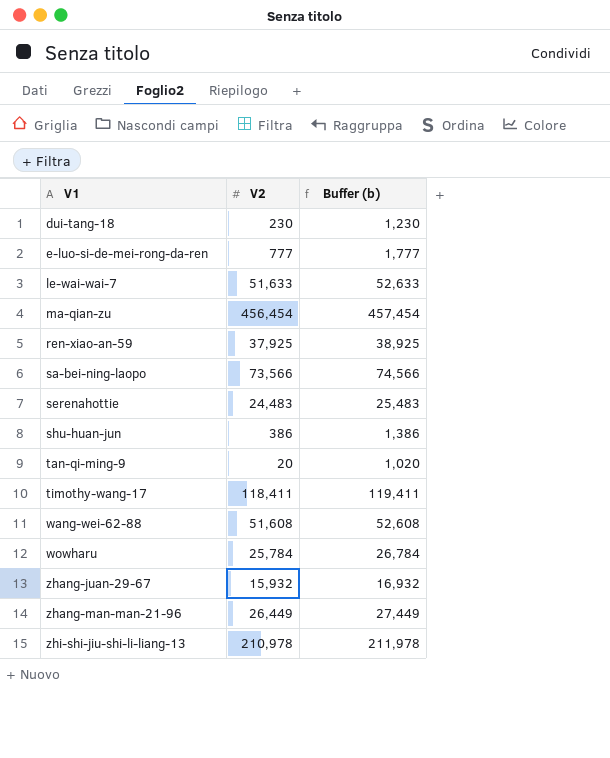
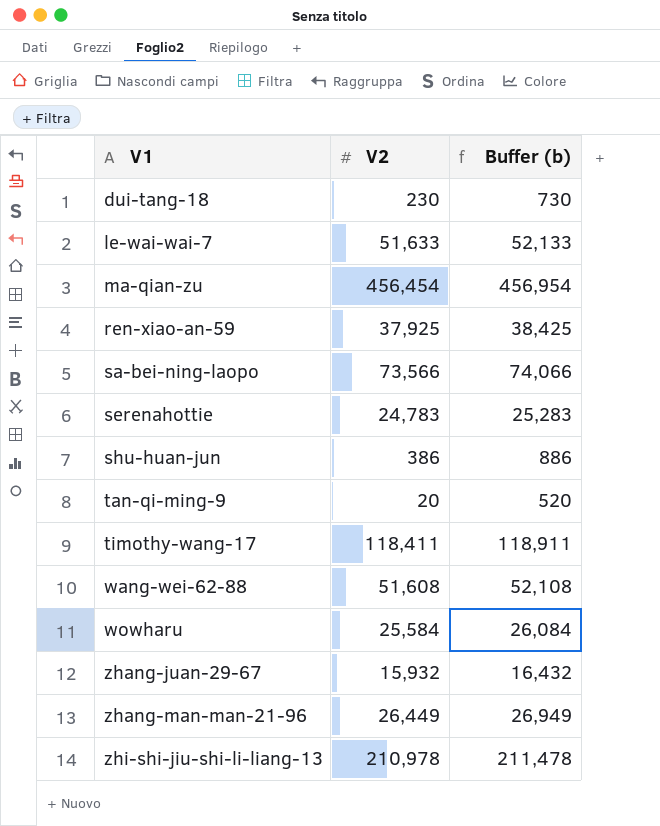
column Buffer (b) | formula: [V2] + 1000 -> [V2] + 500
row e-luo-si-de-mei-rong-da-ren: 777 | 1,777 -> none
serenahottie | V2: 24,483 -> 24,783
wowharu | V2: 25,784 -> 25,584

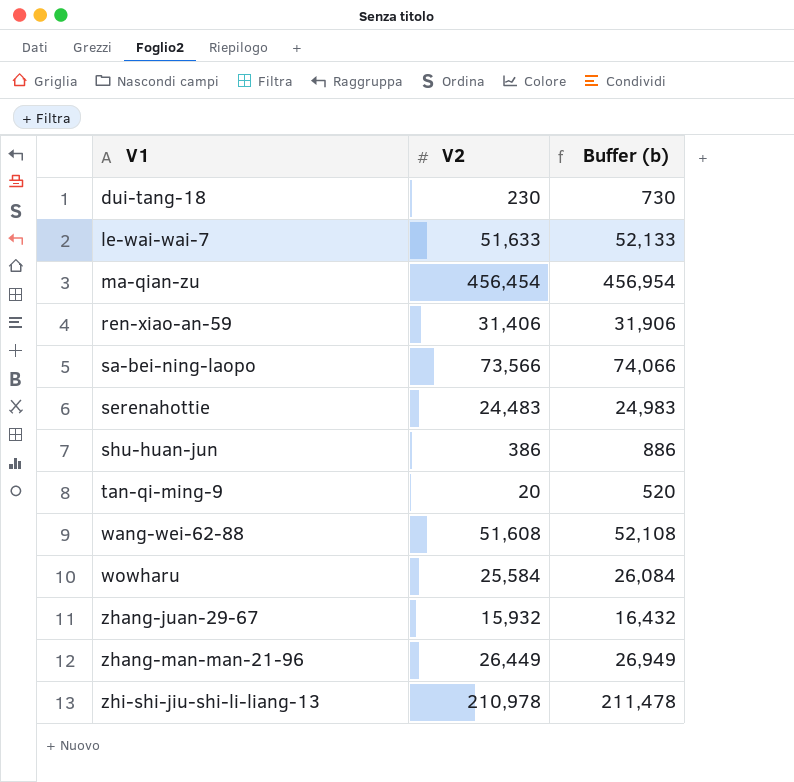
row timothy-wang-17: 118,411 | 118,911 -> none
ren-xiao-an-59 | V2: 37,925 -> 31,406
ren-xiao-an-59 | Buffer (b): 38,425 -> 31,906
serenahottie | V2: 24,783 -> 24,483
serenahottie | Buffer (b): 25,283 -> 24,983

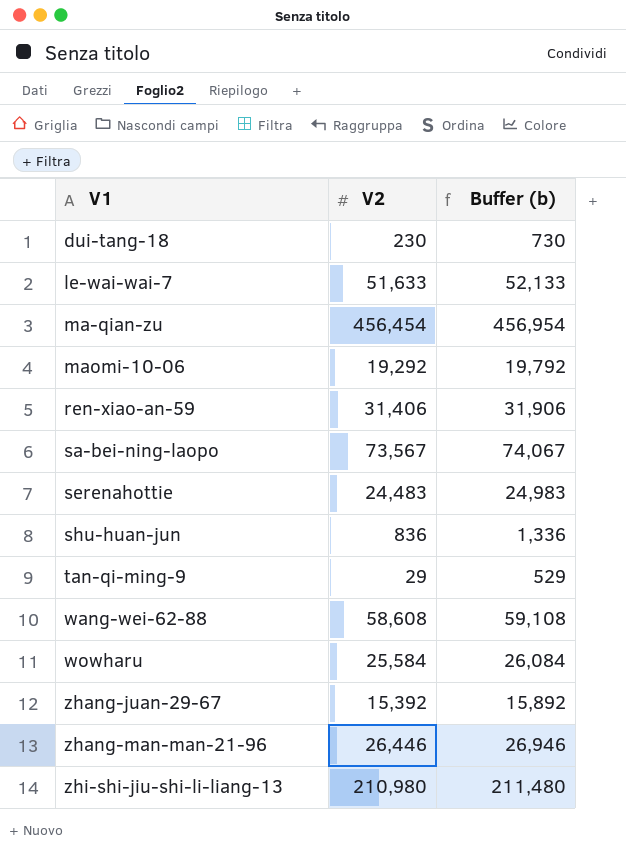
row maomi-10-06: none -> 19,292 | 19,792
sa-bei-ning-laopo | V2: 73,566 -> 73,567
sa-bei-ning-laopo | Buffer (b): 74,066 -> 74,067
shu-huan-jun | V2: 386 -> 836
shu-huan-jun | Buffer (b): 886 -> 1,336
tan-qi-ming-9 | V2: 20 -> 29
tan-qi-ming-9 | Buffer (b): 520 -> 529
wang-wei-62-88 | V2: 51,608 -> 58,608
wang-wei-62-88 | Buffer (b): 52,108 -> 59,108
zhang-juan-29-67 | V2: 15,932 -> 15,392
zhang-juan-29-67 | Buffer (b): 16,432 -> 15,892
zhang-man-man-21-96 | V2: 26,449 -> 26,446
zhang-man-man-21-96 | Buffer (b): 26,949 -> 26,946
zhi-shi-jiu-shi-li-liang-13 | V2: 210,978 -> 210,980
zhi-shi-jiu-shi-li-liang-13 | Buffer (b): 211,478 -> 211,480

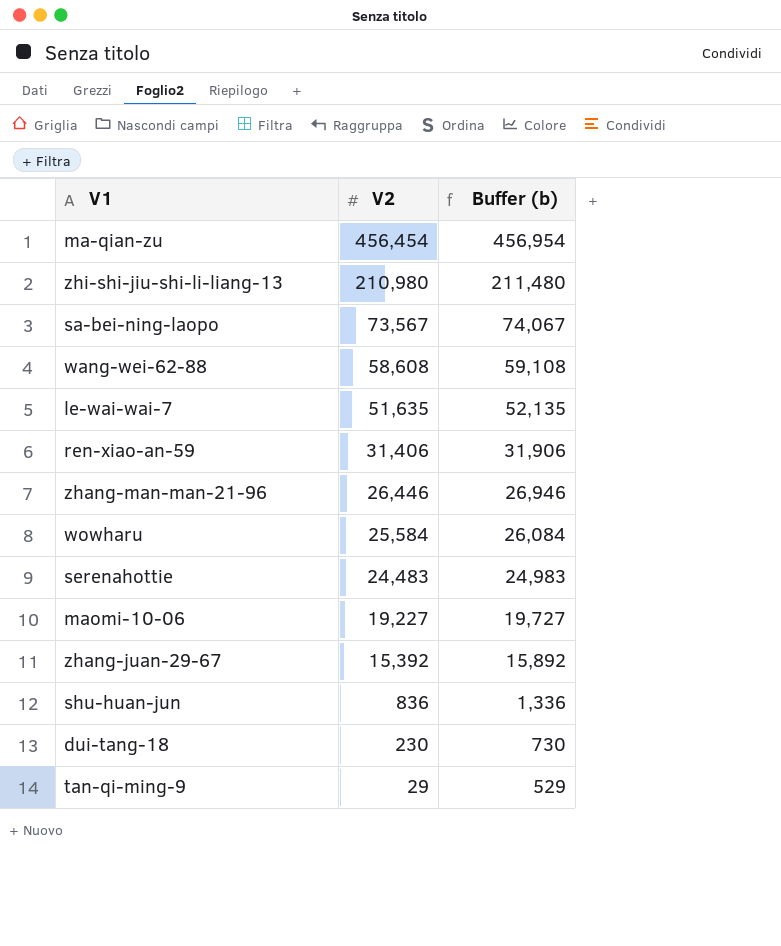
row order: V1 ascending -> V2 descending
le-wai-wai-7 | V2: 51,633 -> 51,635
le-wai-wai-7 | Buffer (b): 52,133 -> 52,135
maomi-10-06 | V2: 19,292 -> 19,227
maomi-10-06 | Buffer (b): 19,792 -> 19,727

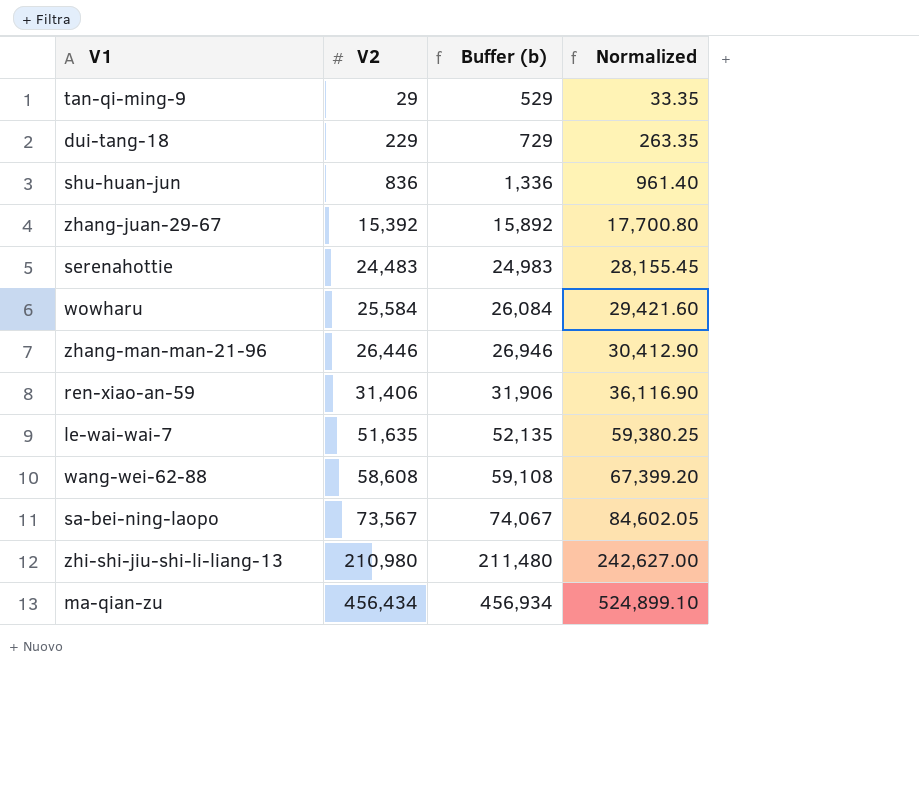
row order: V2 descending -> V2 ascending
column Normalized | formula: none -> [V2] * 1.15
row maomi-10-06: 19,227 | 19,727 -> none
dui-tang-18 | V2: 230 -> 229
dui-tang-18 | Buffer (b): 730 -> 729
ma-qian-zu | V2: 456,454 -> 456,434
ma-qian-zu | Buffer (b): 456,954 -> 456,934

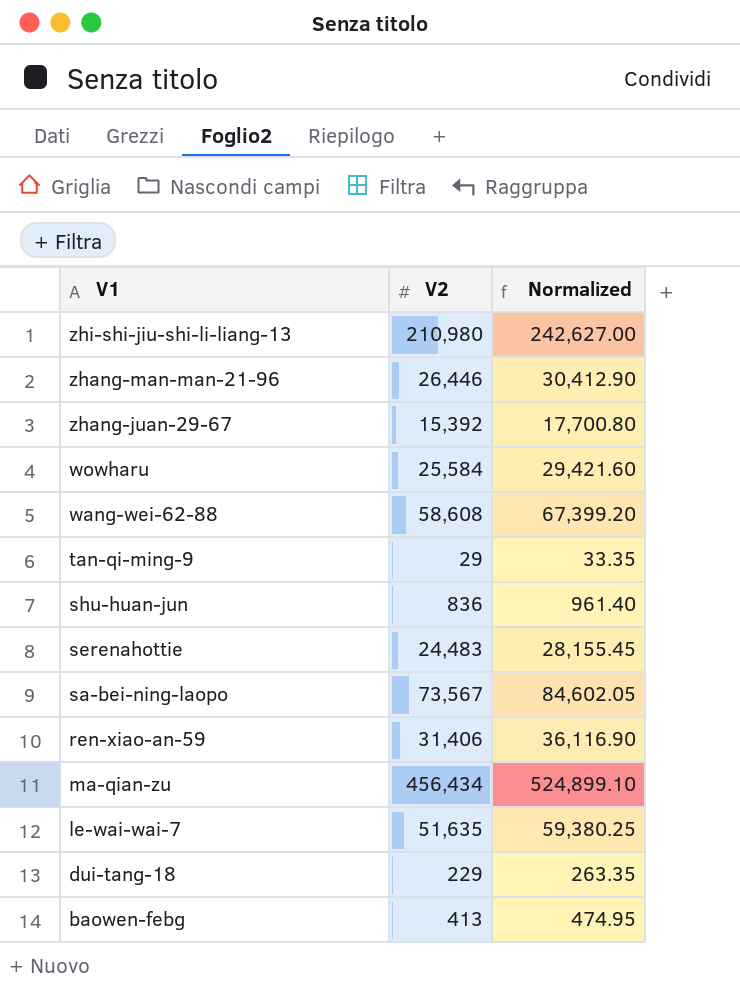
row order: V2 ascending -> V1 descending
column Buffer (b) | formula: [V2] + 500 -> none
row baowen-febg: none -> 413 | 474.95

